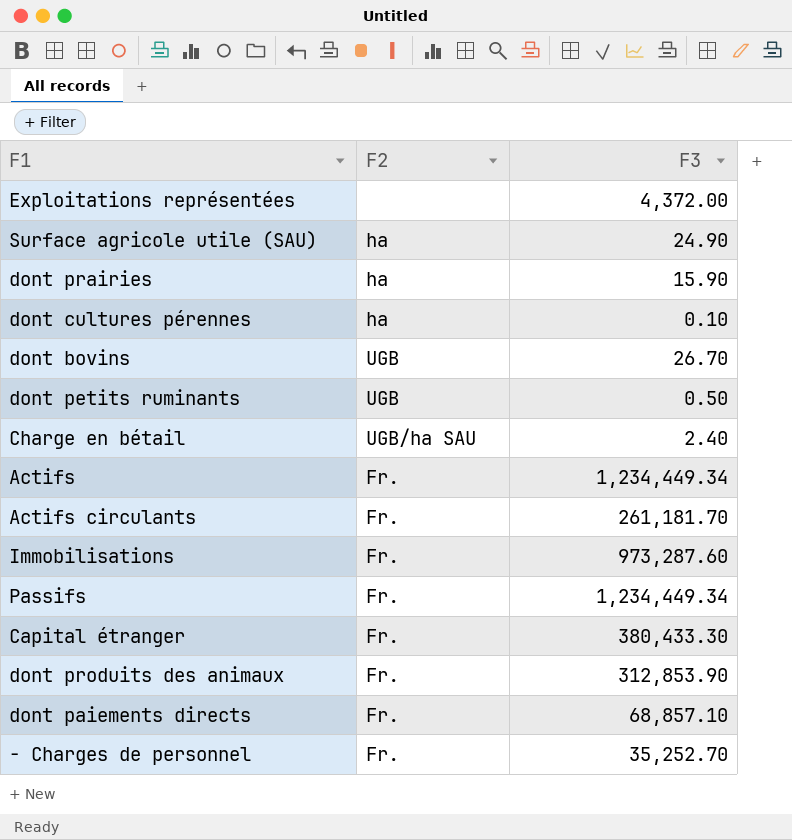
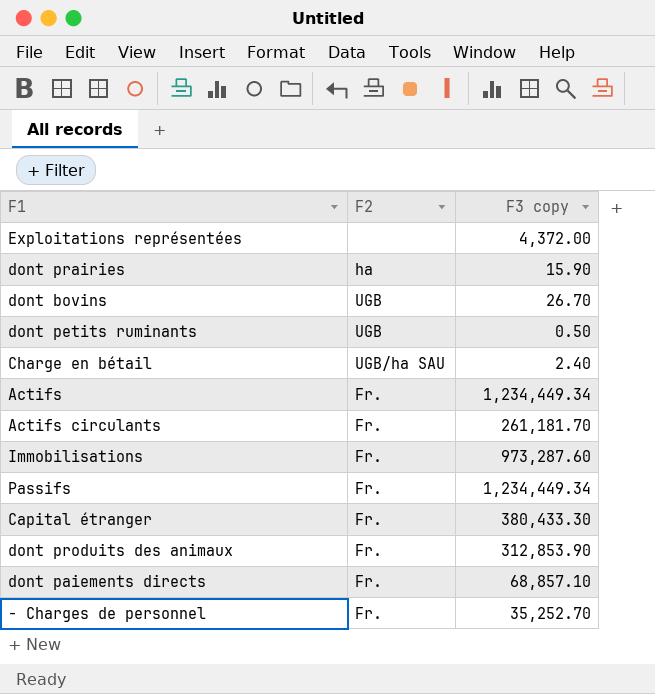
column name: F3 -> F3 copy
row Surface agricole utile (SAU): ha | 24.90 -> none
row dont cultures pérennes: ha | 0.10 -> none

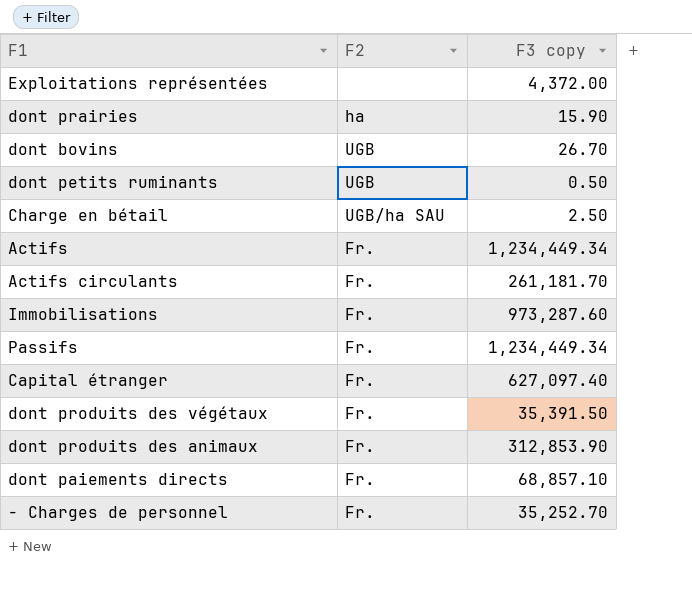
Charge en bétail | F3 copy: 2.40 -> 2.50
Capital étranger | F3 copy: 380,433.30 -> 627,097.40
row dont produits des végétaux: none -> Fr. | 35,391.50

